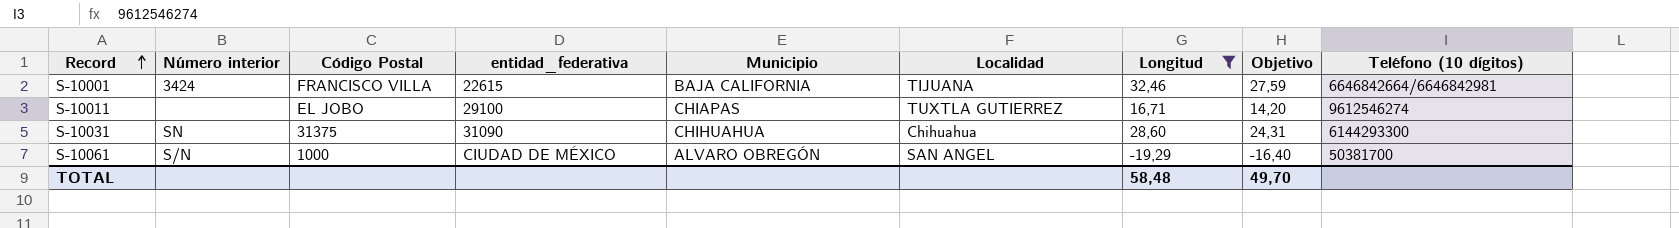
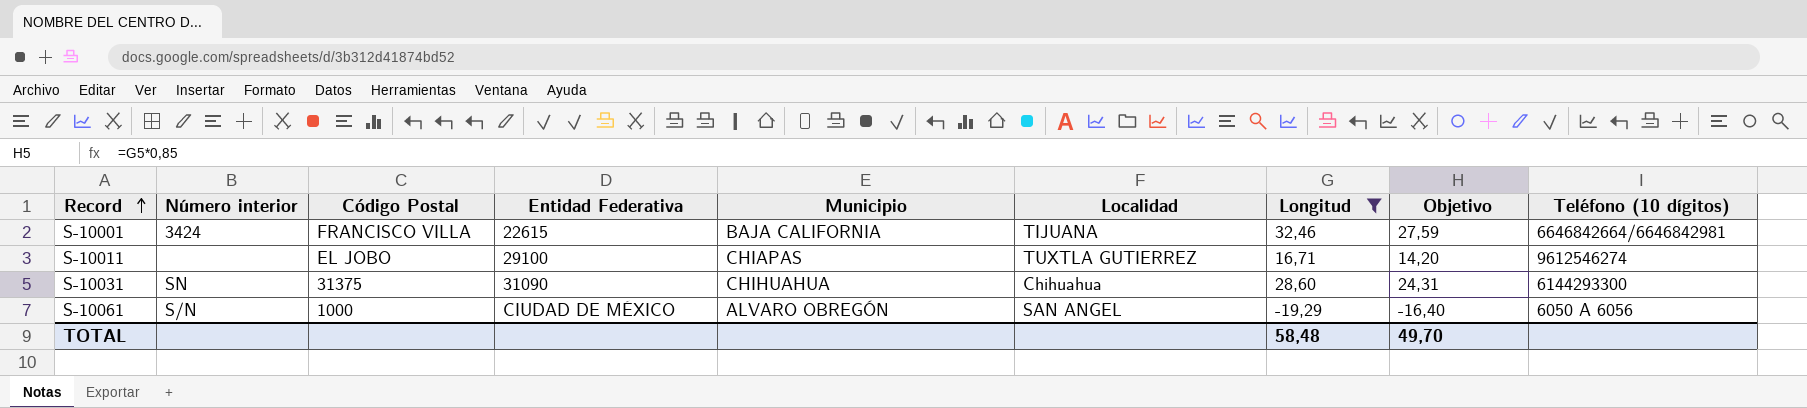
column name: entidad_federativa -> Entidad Federativa
S-10061 | Teléfono (10 dígitos): 50381700 -> 6050 A 6056

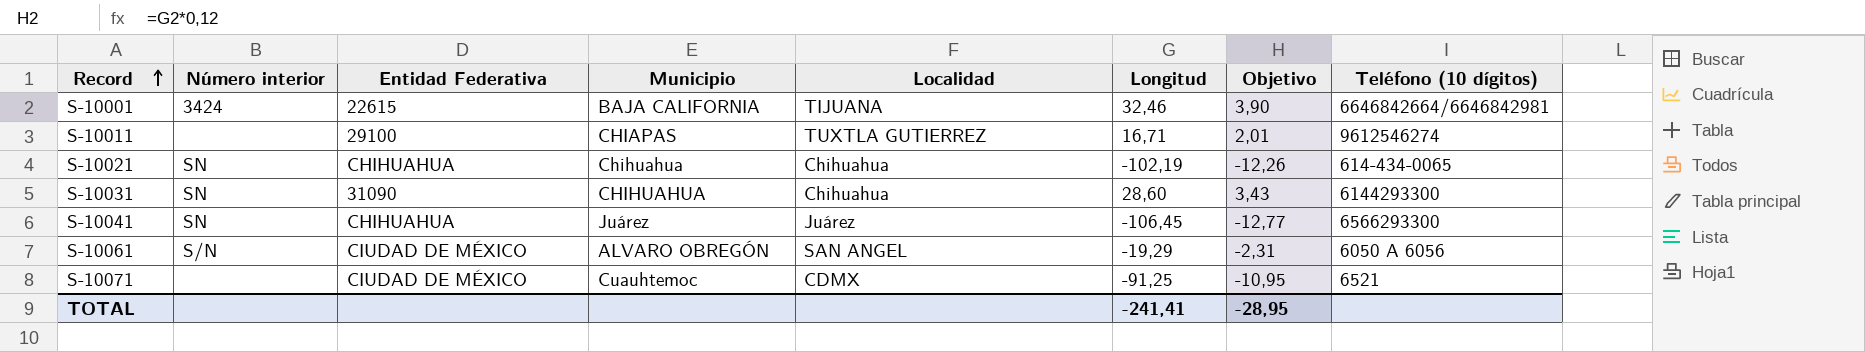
filter: Longitud >= -19,29 -> none
column Código Postal | position: 3 -> none
column Objetivo | formula: [Longitud] * 0,85 -> [Longitud] * 0,12
TOTAL | Longitud: 58,48 -> -241,41
TOTAL | Objetivo: 49,70 -> -28,95

